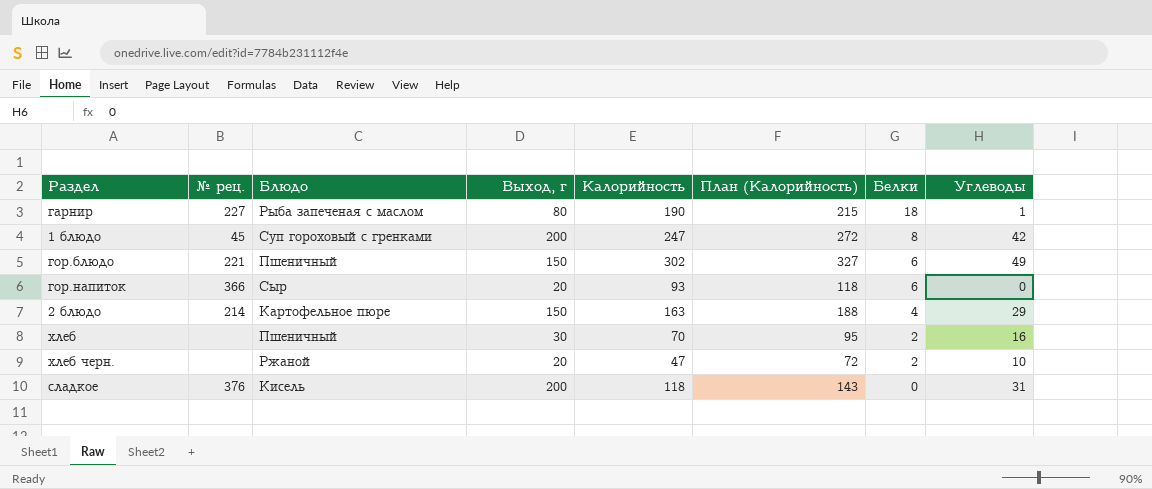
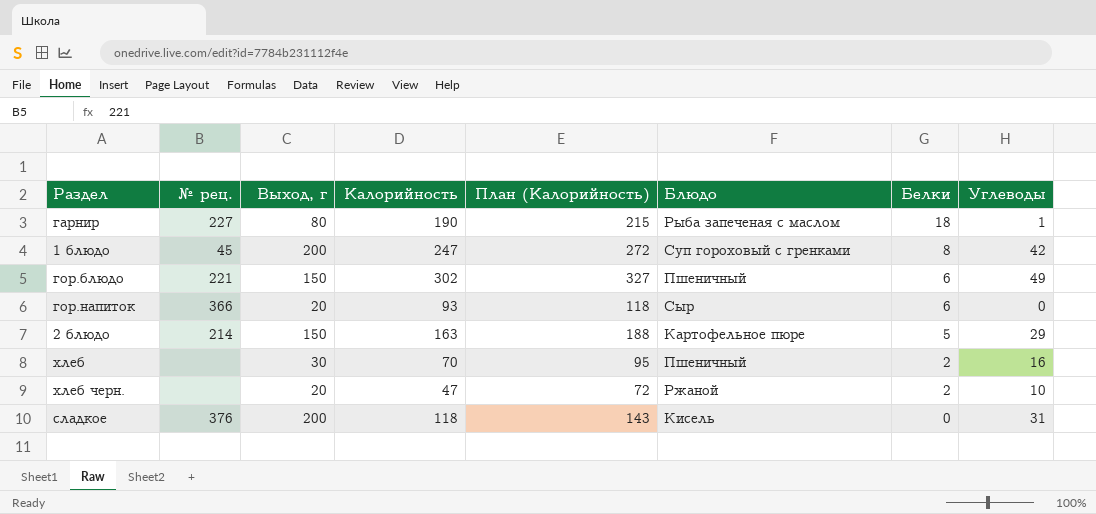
column Блюдо | position: 3 -> 6
2 блюдо | Белки: 4 -> 5

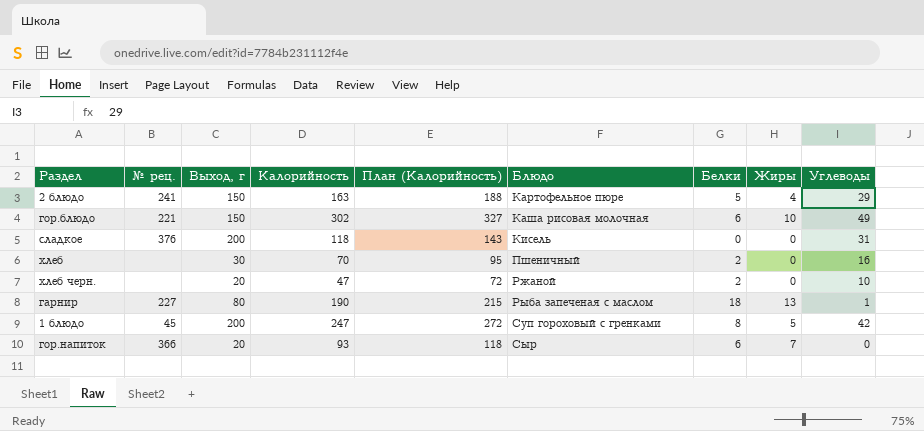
row order: Белки descending -> Блюдо ascending
column Жиры | position: none -> 8
2 блюдо | № рец.: 214 -> 241
гор.блюдо | Блюдо: Пшеничный -> Каша рисовая молочная

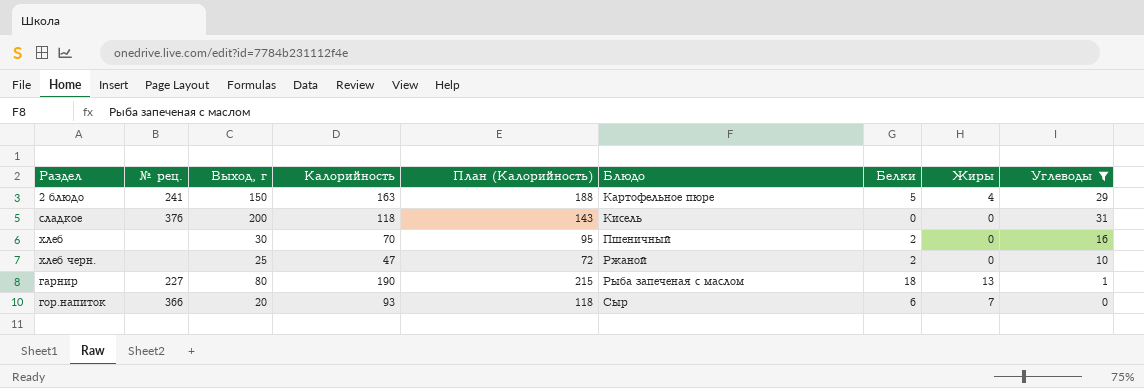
filter: none -> Углеводы <= 31
хлеб черн. | Выход, г: 20 -> 25

